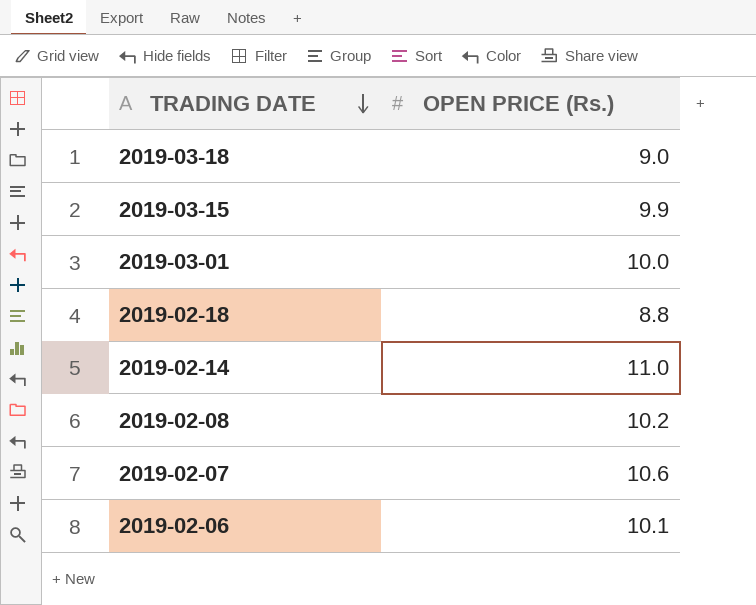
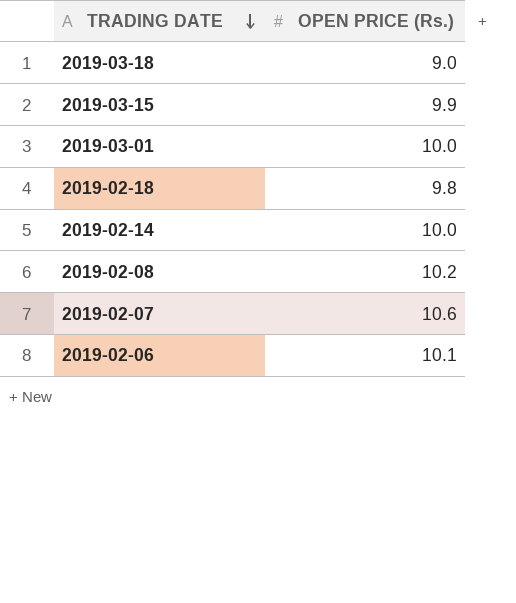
2019-02-18 | OPEN PRICE (Rs.): 8.8 -> 9.8
2019-02-14 | OPEN PRICE (Rs.): 11.0 -> 10.0

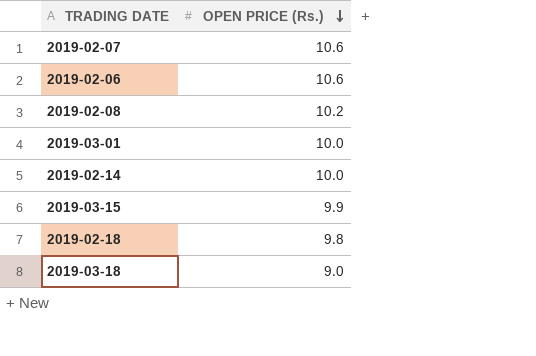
row order: TRADING DATE descending -> OPEN PRICE (Rs.) descending
2019-02-06 | OPEN PRICE (Rs.): 10.1 -> 10.6

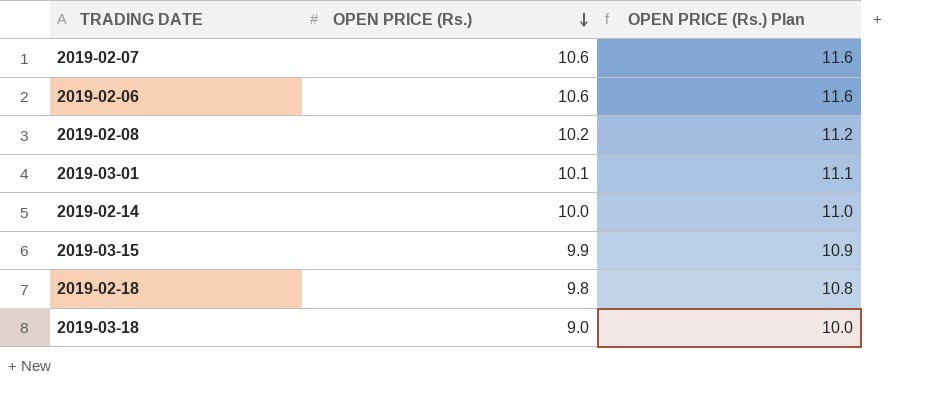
column OPEN PRICE (Rs.) Plan | formula: none -> [OPEN PRICE (Rs.)] + 1
2019-03-01 | OPEN PRICE (Rs.): 10.0 -> 10.1

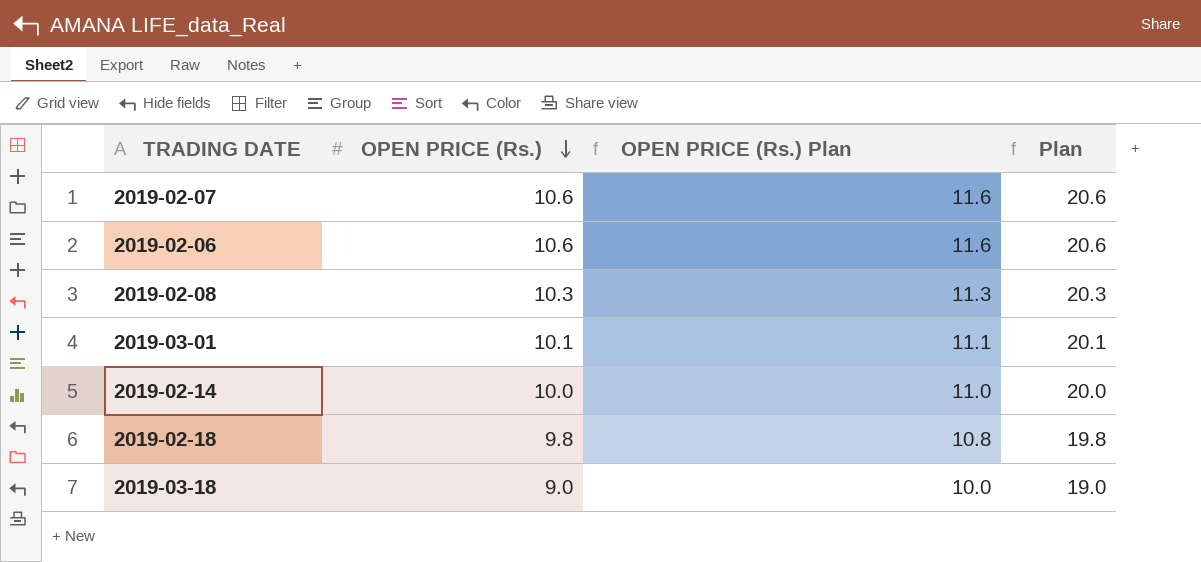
column Plan | formula: none -> [OPEN PRICE (Rs.)] + 10
row 2019-03-15: 9.9 | 10.9 -> none
2019-02-08 | OPEN PRICE (Rs.): 10.2 -> 10.3
2019-02-08 | OPEN PRICE (Rs.) Plan: 11.2 -> 11.3

